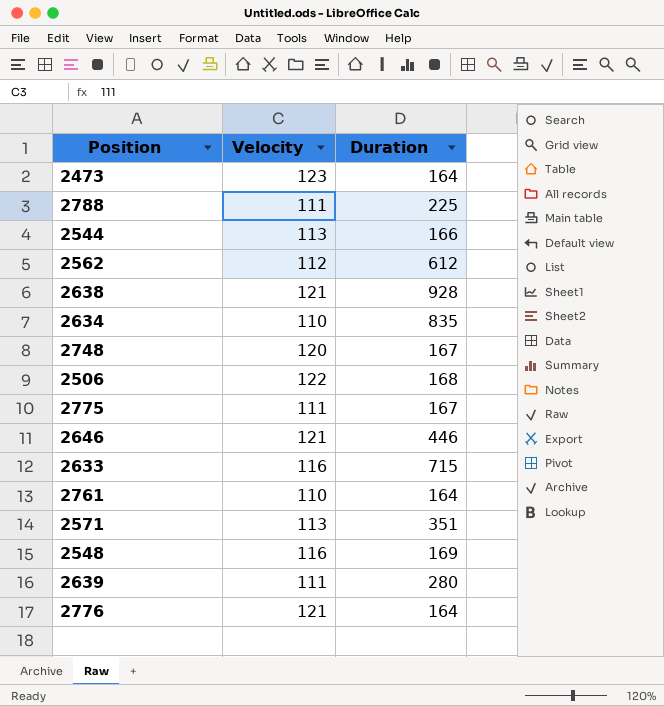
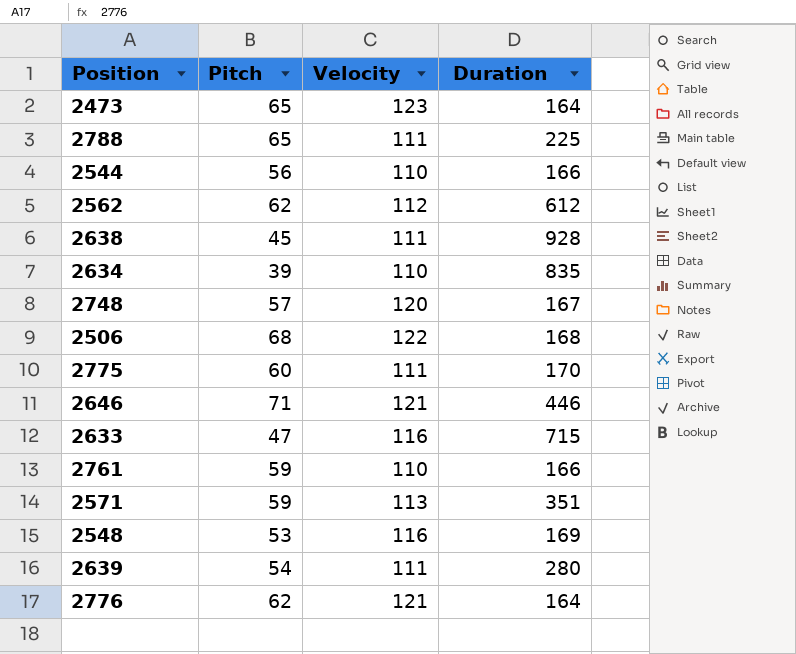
column Pitch | position: none -> 2
2544 | Velocity: 113 -> 110
2638 | Velocity: 121 -> 111
2775 | Duration: 167 -> 170
2761 | Duration: 164 -> 166

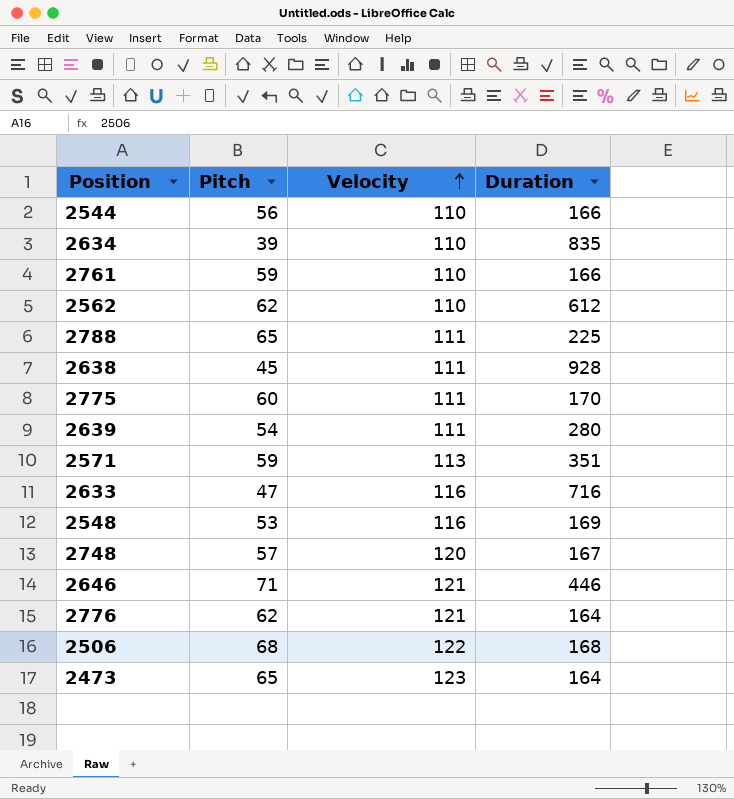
row order: none -> Velocity ascending
2562 | Velocity: 112 -> 110
2633 | Duration: 715 -> 716

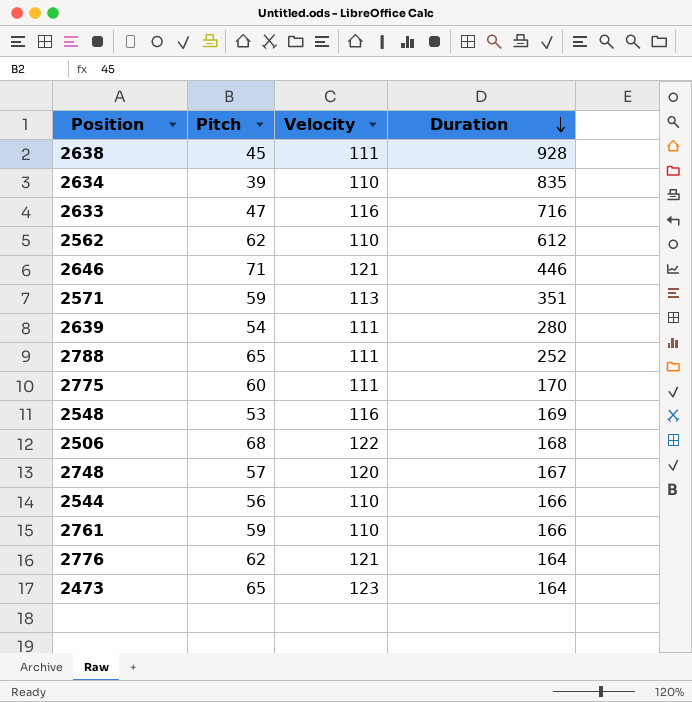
row order: Velocity ascending -> Duration descending
2788 | Duration: 225 -> 252

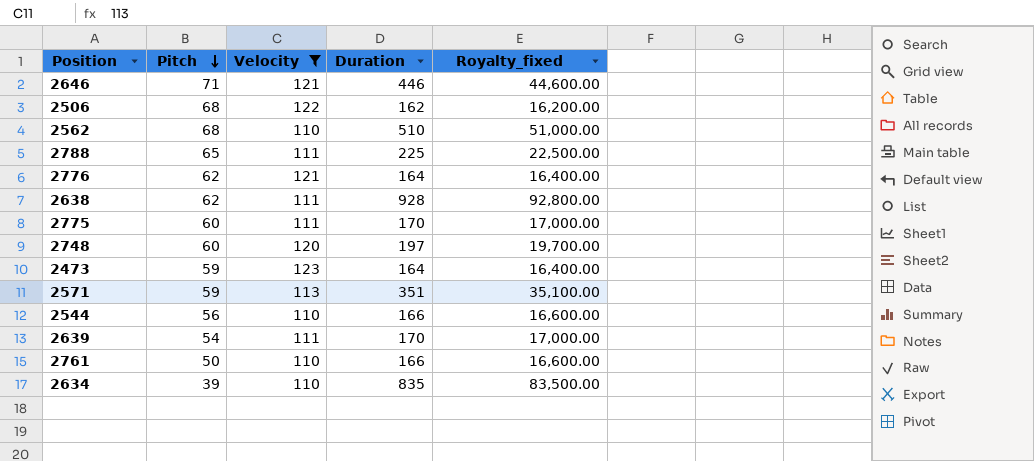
filter: none -> Velocity != 116
row order: Duration descending -> Pitch descending
column Royalty_fixed | formula: none -> [Duration] * 100
2506 | Duration: 168 -> 162
2562 | Pitch: 62 -> 68
2562 | Duration: 612 -> 510
2788 | Duration: 252 -> 225
2638 | Pitch: 45 -> 62
2748 | Pitch: 57 -> 60
2748 | Duration: 167 -> 197
2473 | Pitch: 65 -> 59
2639 | Duration: 280 -> 170
2761 | Pitch: 59 -> 50

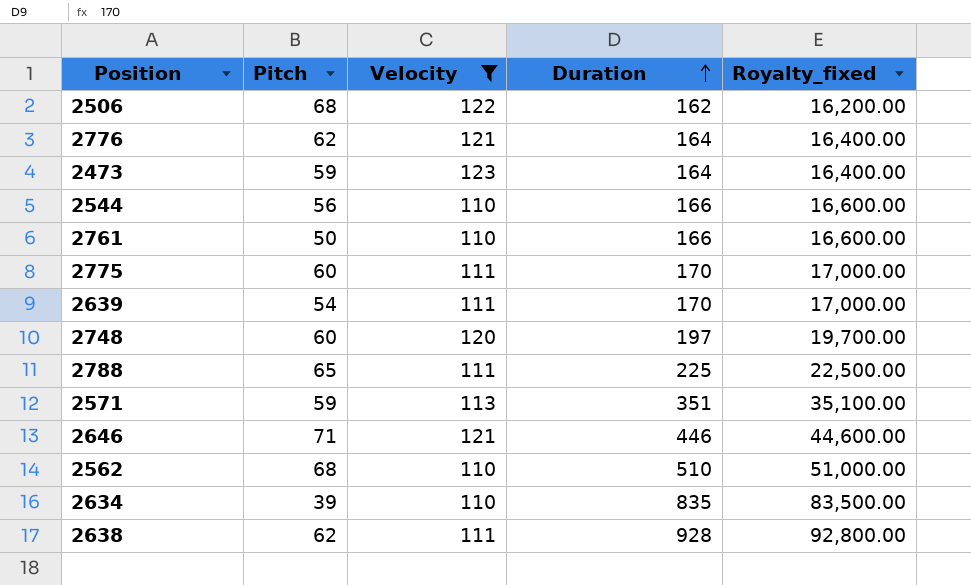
row order: Pitch descending -> Duration ascending

